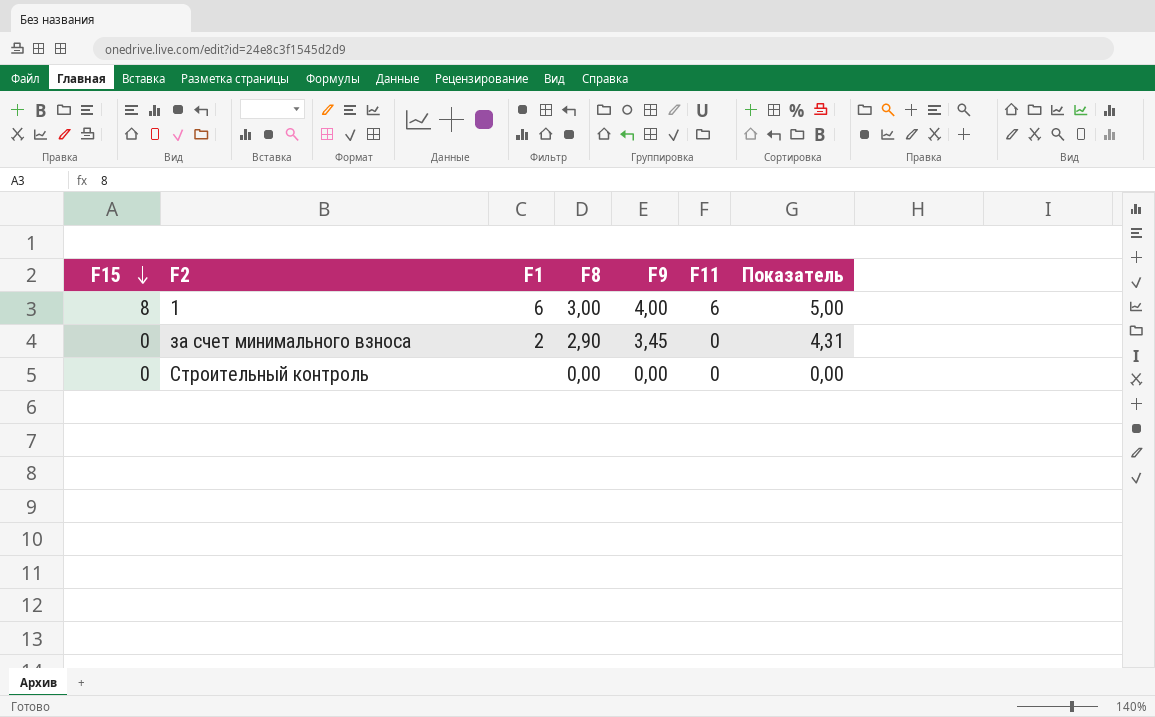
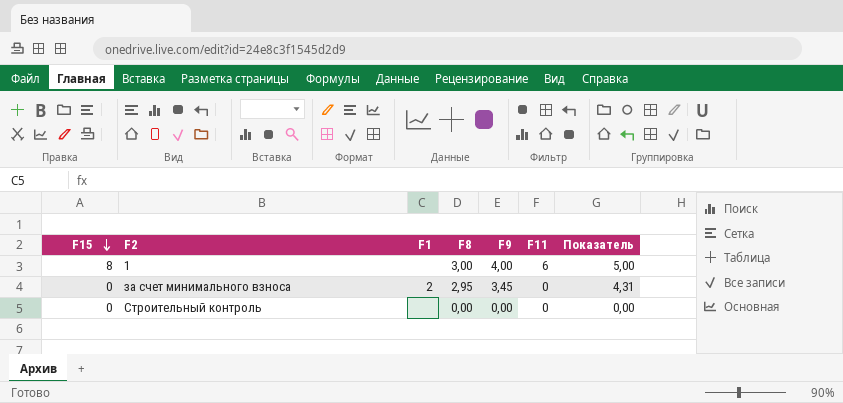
1 | F1: 6 -> none
за счет минимального взноса | F8: 2,90 -> 2,95

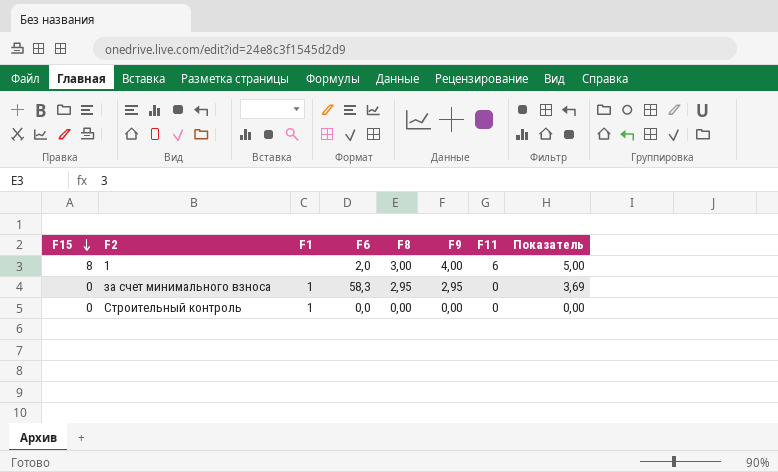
column F6 | position: none -> 4
за счет минимального взноса | F1: 2 -> 1
за счет минимального взноса | F9: 3,45 -> 2,95
за счет минимального взноса | Показатель: 4,31 -> 3,69
Строительный контроль | F1: none -> 1

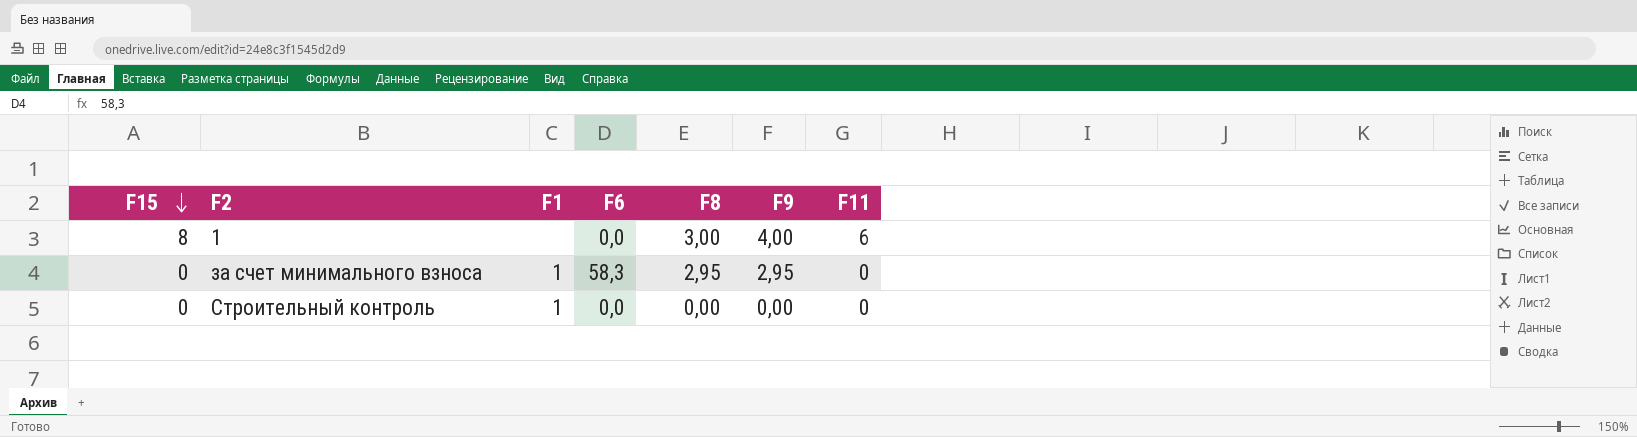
column Показатель | formula: [F9] * 1,25 -> none
1 | F6: 2,0 -> 0,0

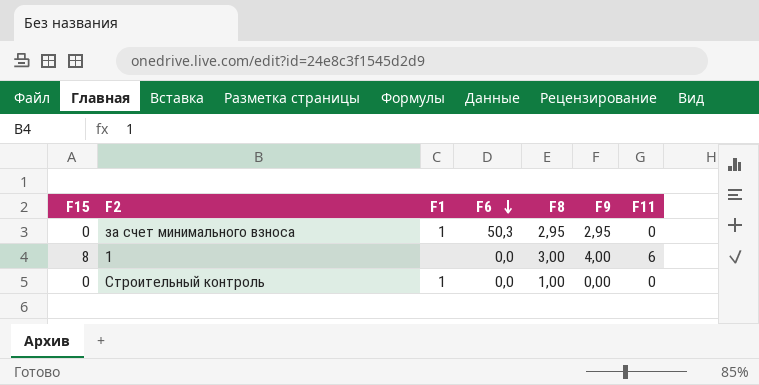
row order: F15 descending -> F6 descending
за счет минимального взноса | F6: 58,3 -> 50,3
Строительный контроль | F8: 0,00 -> 1,00

